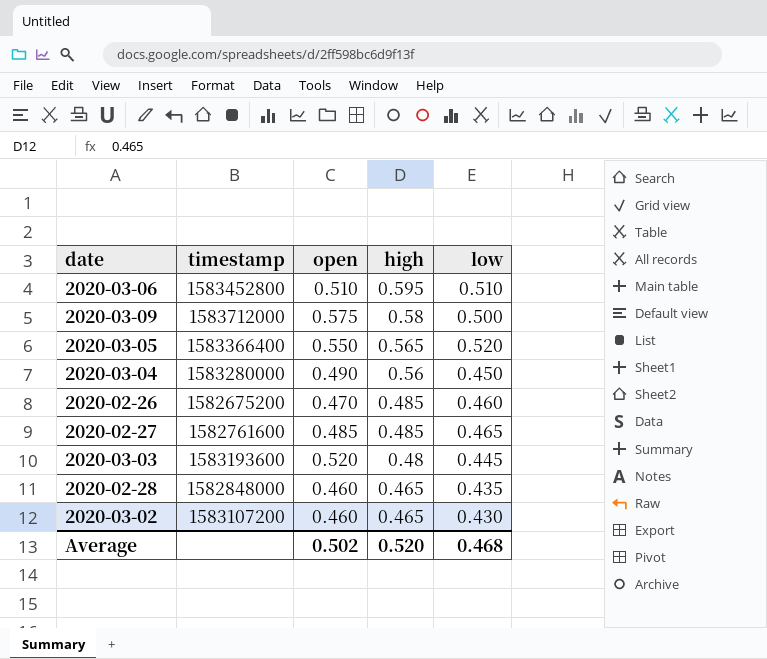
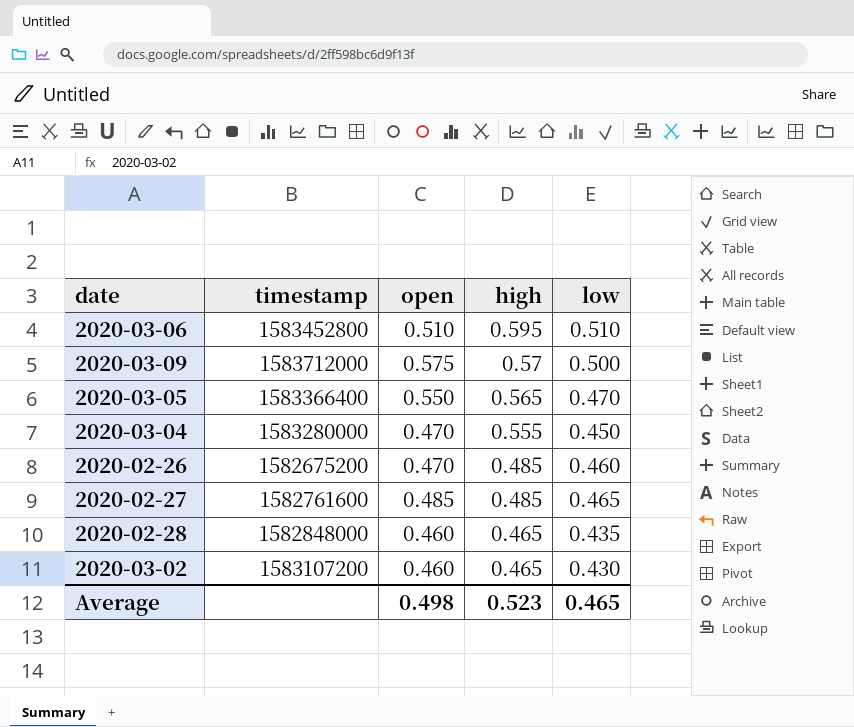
row 2020-03-03: 1583193600 | 0.520 | 0.48 | 0.445 -> none
2020-03-09 | high: 0.58 -> 0.57
2020-03-05 | low: 0.520 -> 0.470
2020-03-04 | open: 0.490 -> 0.470
2020-03-04 | high: 0.56 -> 0.555
Average | open: 0.502 -> 0.498
Average | high: 0.520 -> 0.523
Average | low: 0.468 -> 0.465

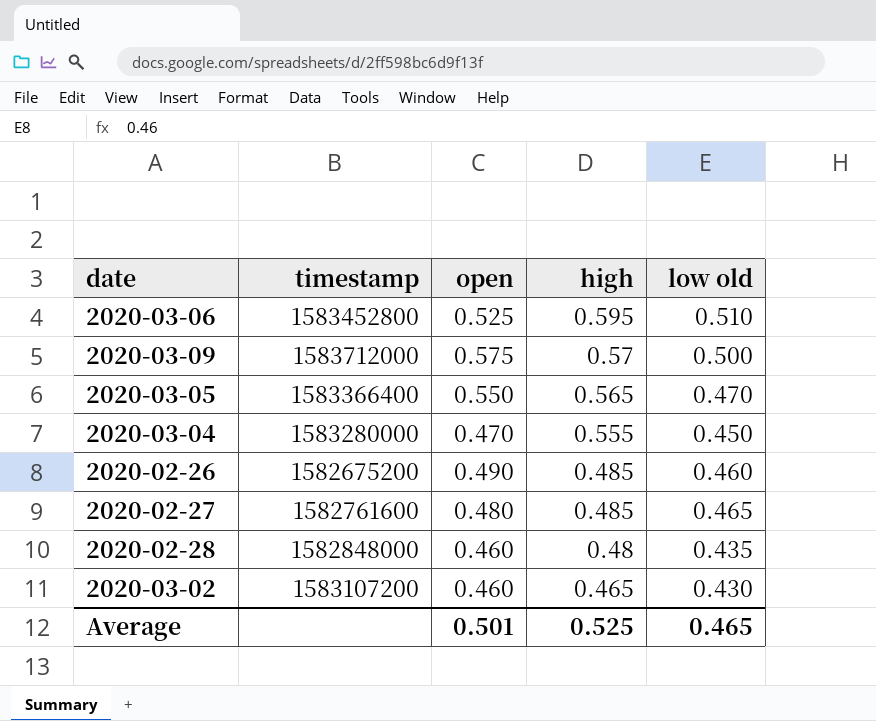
column name: low -> low old
2020-03-06 | open: 0.510 -> 0.525
2020-02-26 | open: 0.470 -> 0.490
2020-02-27 | open: 0.485 -> 0.480
2020-02-28 | high: 0.465 -> 0.48
Average | open: 0.498 -> 0.501
Average | high: 0.523 -> 0.525

